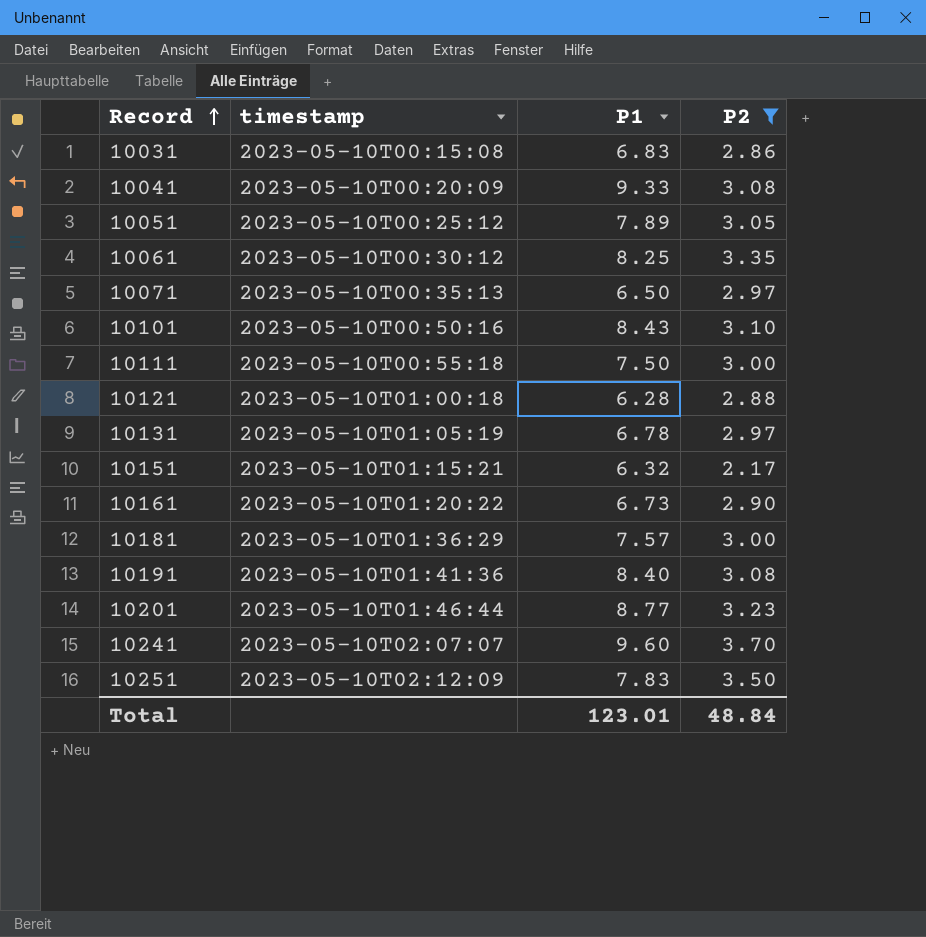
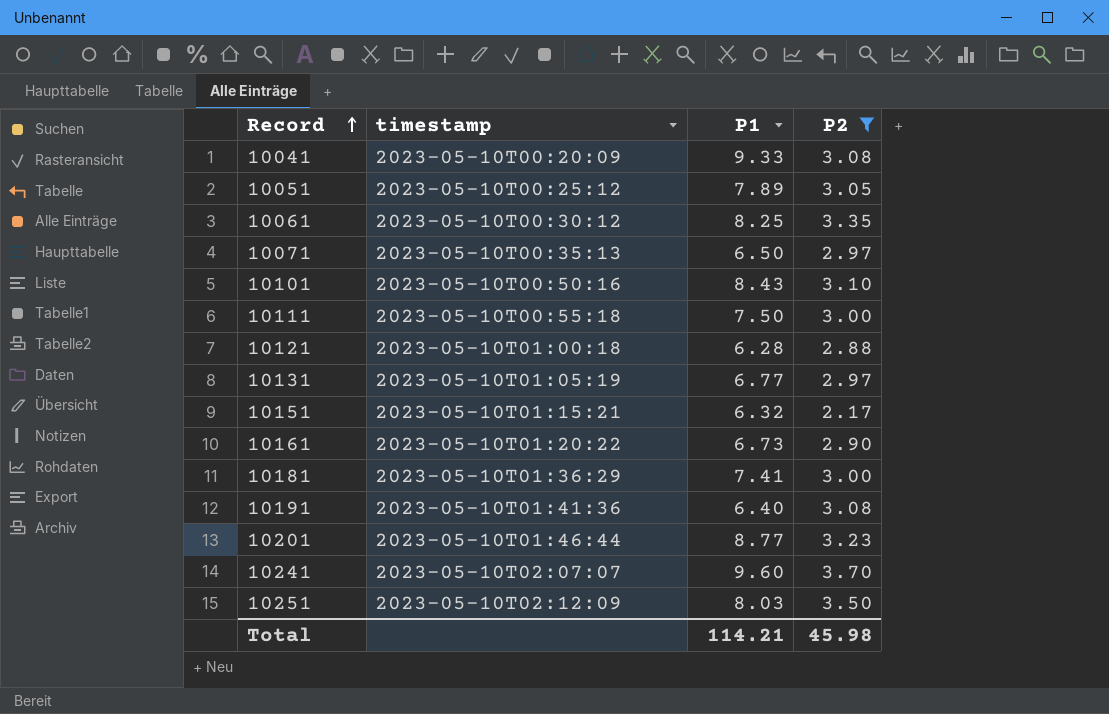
row 10031: 2023-05-10T00:15:08 | 6.83 | 2.86 -> none
10131 | P1: 6.78 -> 6.77
10181 | P1: 7.57 -> 7.41
10191 | P1: 8.40 -> 6.40
10251 | P1: 7.83 -> 8.03
Total | P1: 123.01 -> 114.21
Total | P2: 48.84 -> 45.98

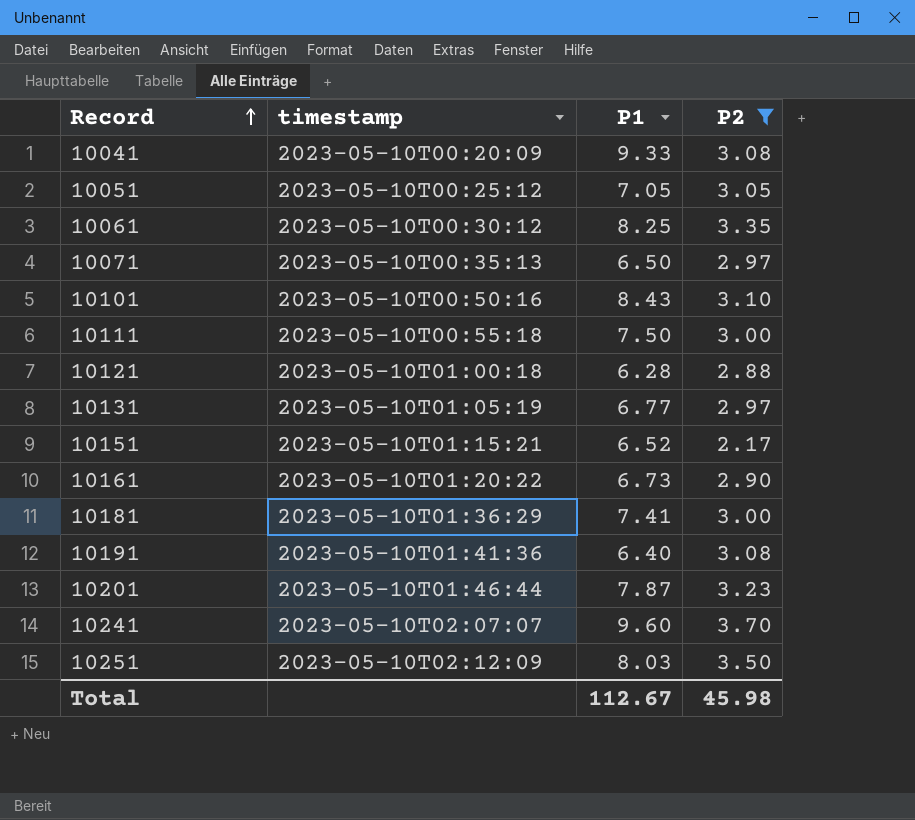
10051 | P1: 7.89 -> 7.05
10151 | P1: 6.32 -> 6.52
10201 | P1: 8.77 -> 7.87
Total | P1: 114.21 -> 112.67

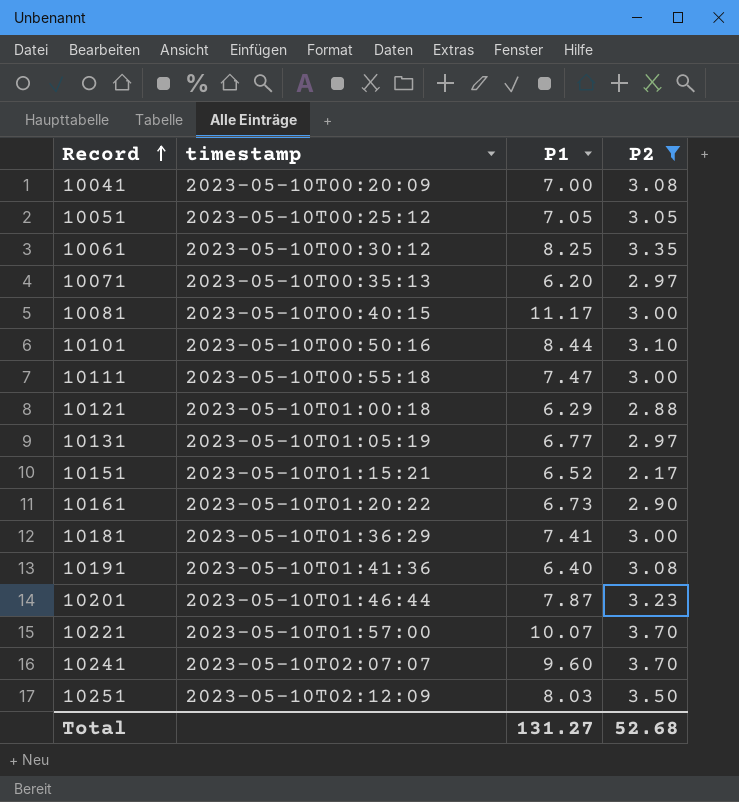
10041 | P1: 9.33 -> 7.00
10071 | P1: 6.50 -> 6.20
row 10081: none -> 2023-05-10T00:40:15 | 11.17 | 3.00
10101 | P1: 8.43 -> 8.44
10111 | P1: 7.50 -> 7.47
10121 | P1: 6.28 -> 6.29
row 10221: none -> 2023-05-10T01:57:00 | 10.07 | 3.70
Total | P1: 112.67 -> 131.27
Total | P2: 45.98 -> 52.68

